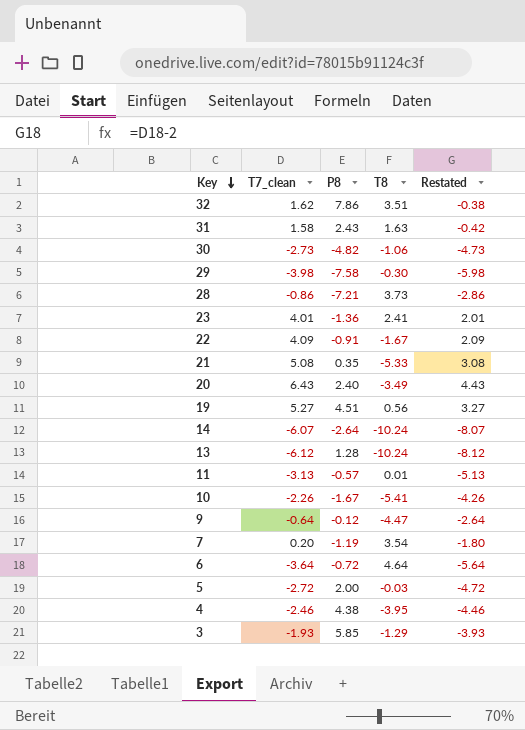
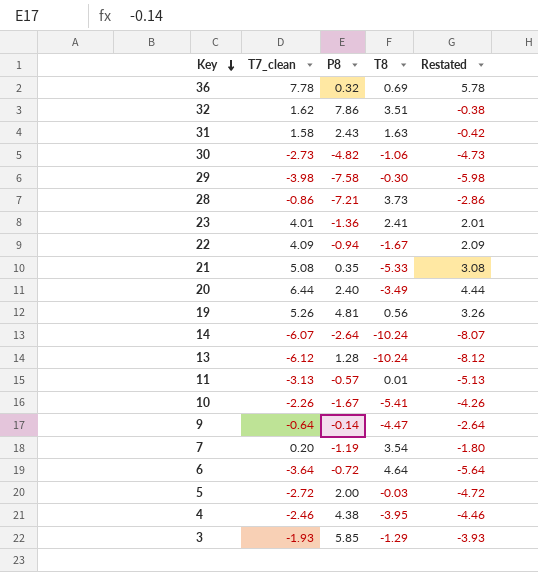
row 36: none -> 7.78 | 0.32 | 0.69 | 5.78
22 | P8: -0.91 -> -0.94
20 | T7_clean: 6.43 -> 6.44
20 | Restated: 4.43 -> 4.44
19 | T7_clean: 5.27 -> 5.26
19 | P8: 4.51 -> 4.81
19 | Restated: 3.27 -> 3.26
9 | P8: -0.12 -> -0.14

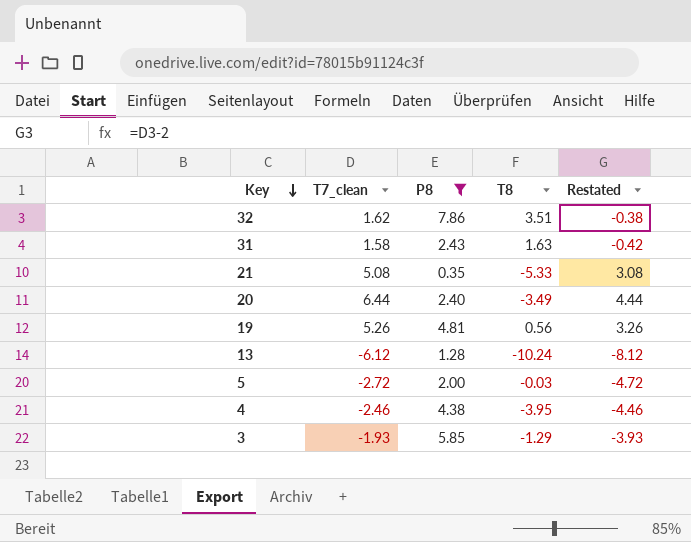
filter: none -> P8 >= 0.35

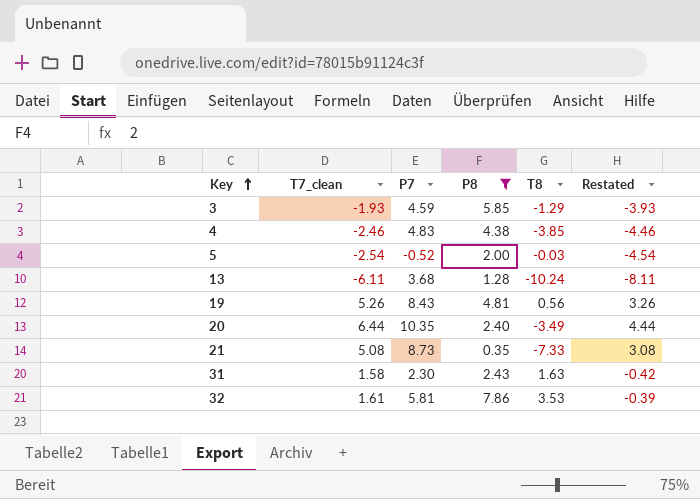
row order: Key descending -> Key ascending
column P7 | position: none -> 3
4 | T8: -3.95 -> -3.85
5 | T7_clean: -2.72 -> -2.54
5 | Restated: -4.72 -> -4.54
13 | T7_clean: -6.12 -> -6.11
13 | Restated: -8.12 -> -8.11
21 | T8: -5.33 -> -7.33
32 | T7_clean: 1.62 -> 1.61
32 | T8: 3.51 -> 3.53
32 | Restated: -0.38 -> -0.39

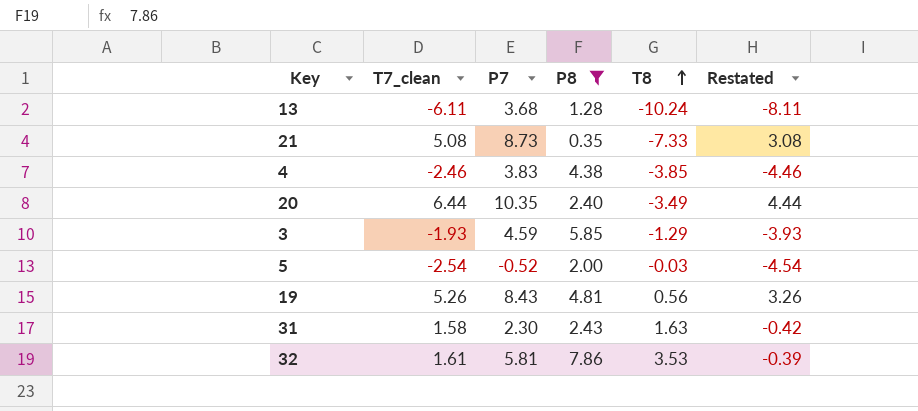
row order: Key ascending -> T8 ascending
4 | P7: 4.83 -> 3.83

